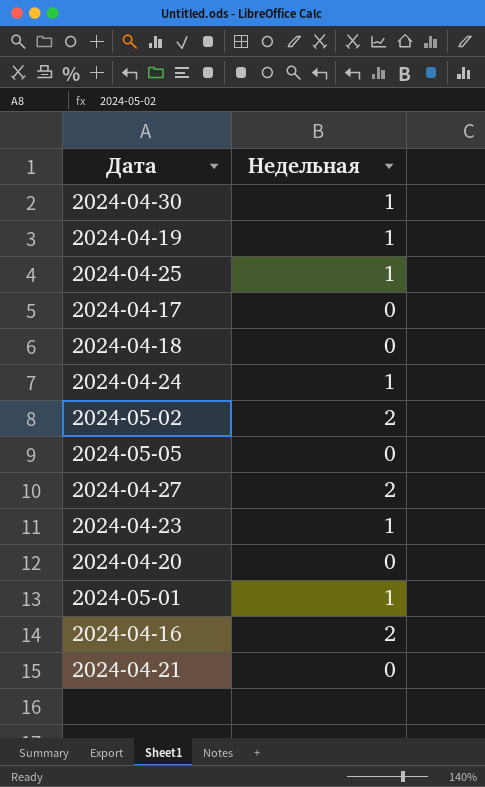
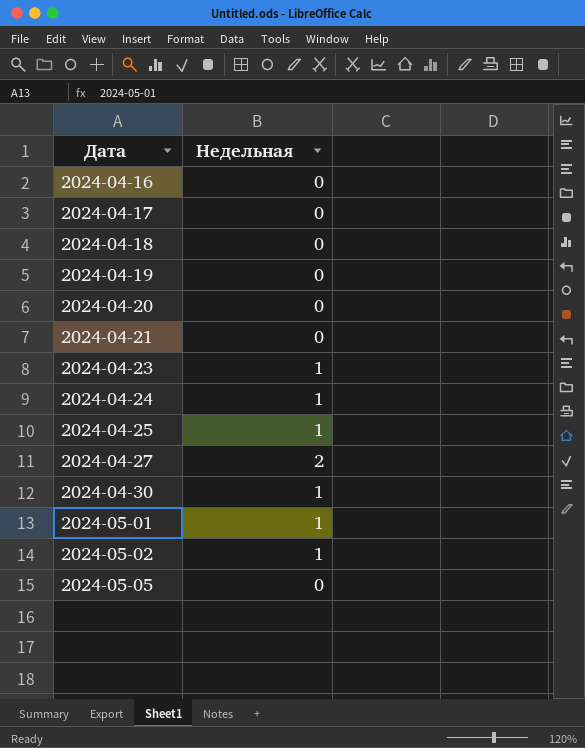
row order: none -> Дата ascending
2024-04-16 | Недельная: 2 -> 0
2024-04-19 | Недельная: 1 -> 0
2024-05-02 | Недельная: 2 -> 1

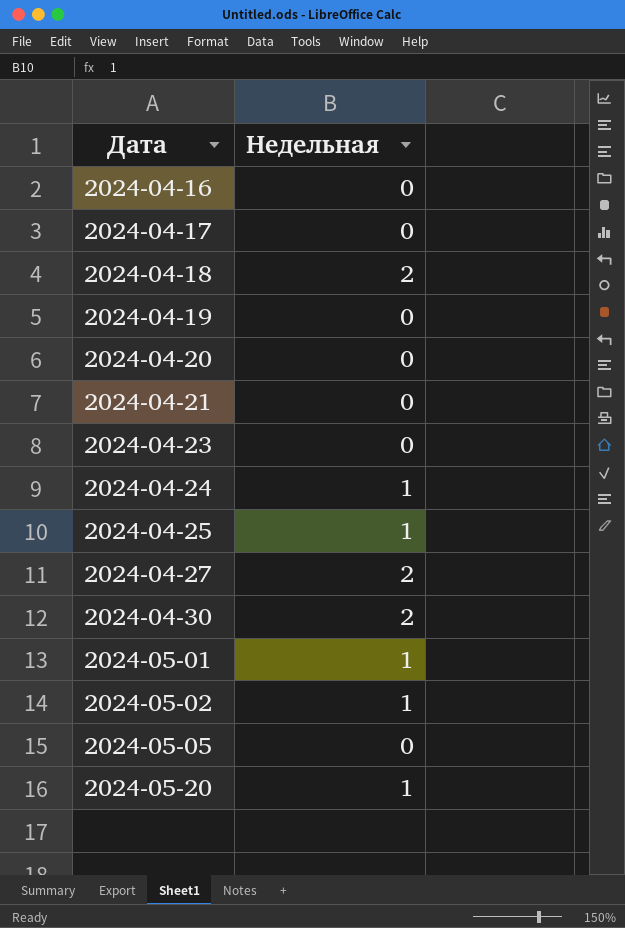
2024-04-18 | Недельная: 0 -> 2
2024-04-23 | Недельная: 1 -> 0
2024-04-30 | Недельная: 1 -> 2
row 2024-05-20: none -> 1

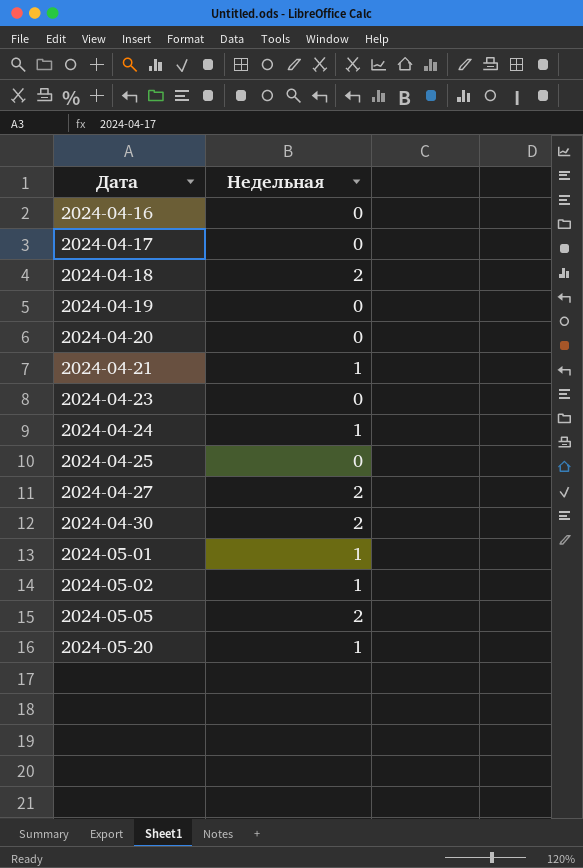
2024-04-21 | Недельная: 0 -> 1
2024-04-25 | Недельная: 1 -> 0
2024-05-05 | Недельная: 0 -> 2

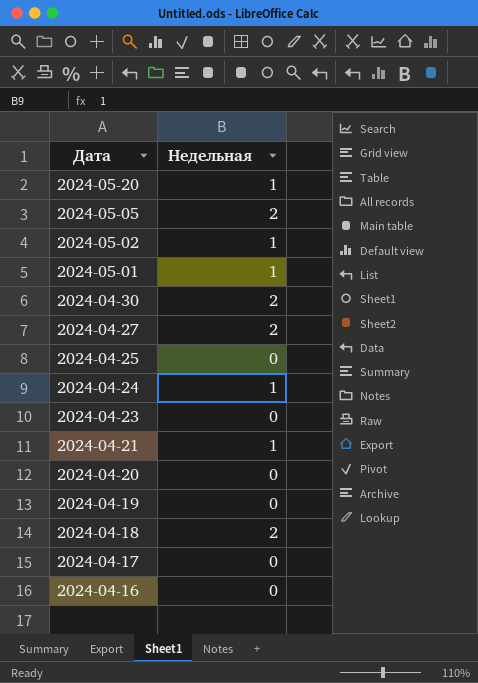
row order: Дата ascending -> Дата descending

